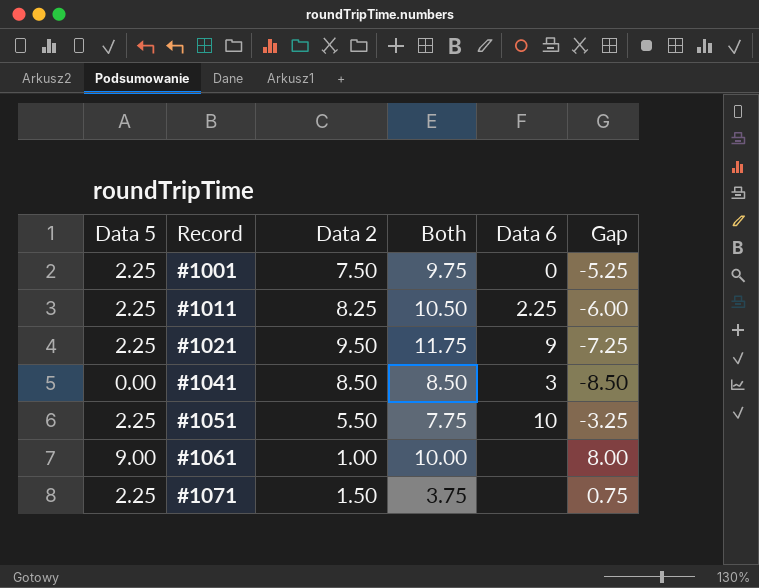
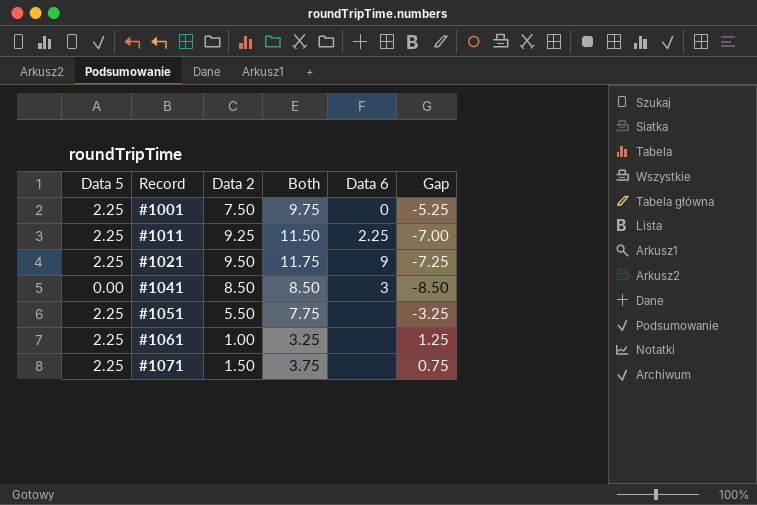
#1011 | Data 2: 8.25 -> 9.25
#1011 | Both: 10.50 -> 11.50
#1011 | Gap: -6.00 -> -7.00
#1051 | Data 6: 10 -> none
#1061 | Data 5: 9.00 -> 2.25
#1061 | Both: 10.00 -> 3.25
#1061 | Gap: 8.00 -> 1.25

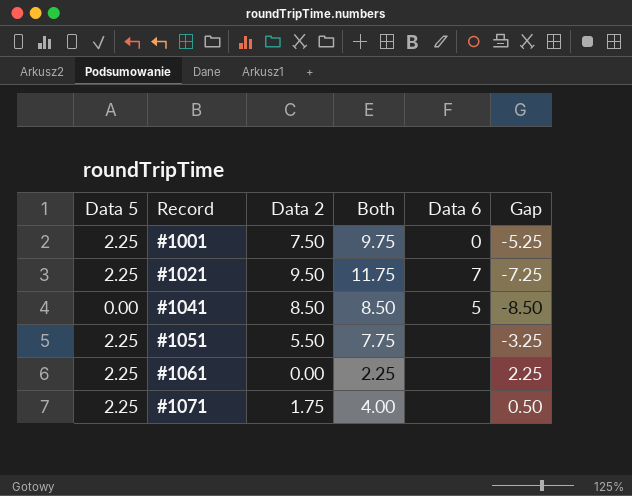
row #1011: 2.25 | 9.25 | 11.50 | 2.25 | -7.00 -> none
#1021 | Data 6: 9 -> 7
#1041 | Data 6: 3 -> 5
#1061 | Data 2: 1.00 -> 0.00
#1061 | Both: 3.25 -> 2.25
#1061 | Gap: 1.25 -> 2.25
#1071 | Data 2: 1.50 -> 1.75
#1071 | Both: 3.75 -> 4.00
#1071 | Gap: 0.75 -> 0.50

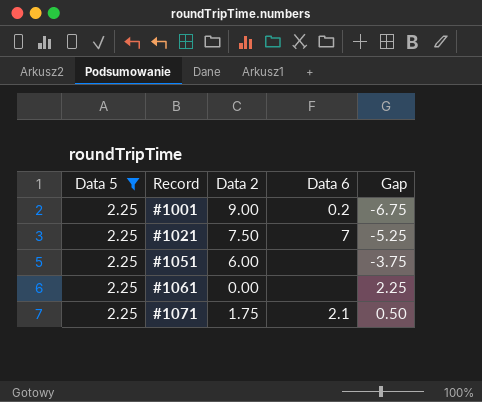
filter: none -> Data 5 = 2.25
column Both | formula: [Data 5] + [Data 2] -> none
#1001 | Data 2: 7.50 -> 9.00
#1001 | Data 6: 0 -> 0.2
#1001 | Gap: -5.25 -> -6.75
#1021 | Data 2: 9.50 -> 7.50
#1021 | Gap: -7.25 -> -5.25
#1051 | Data 2: 5.50 -> 6.00
#1051 | Gap: -3.25 -> -3.75
#1071 | Data 6: none -> 2.1

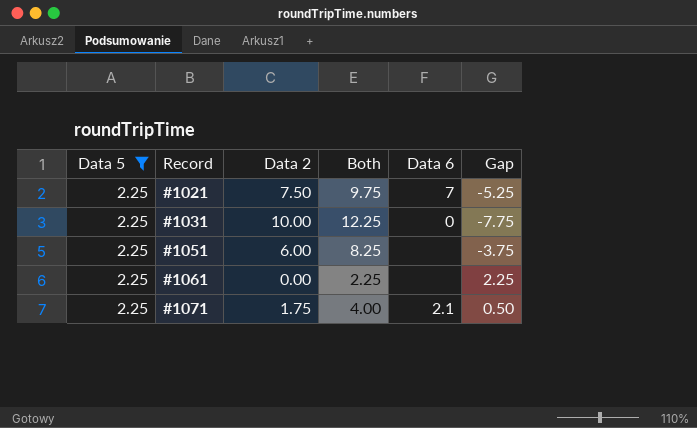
column Both | formula: none -> [Data 5] + [Data 2]
row #1001: 2.25 | 9.00 | 0.2 | -6.75 -> none
row #1031: none -> 2.25 | 10.00 | 12.25 | 0 | -7.75

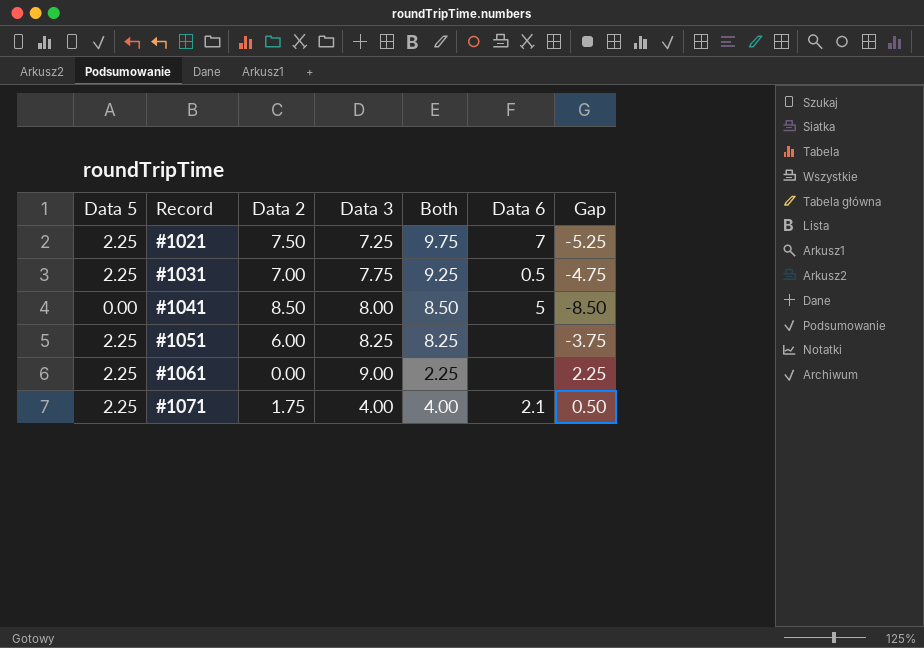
filter: Data 5 = 2.25 -> none
column Data 3 | position: none -> 4
#1031 | Data 2: 10.00 -> 7.00
#1031 | Both: 12.25 -> 9.25
#1031 | Data 6: 0 -> 0.5
#1031 | Gap: -7.75 -> -4.75

